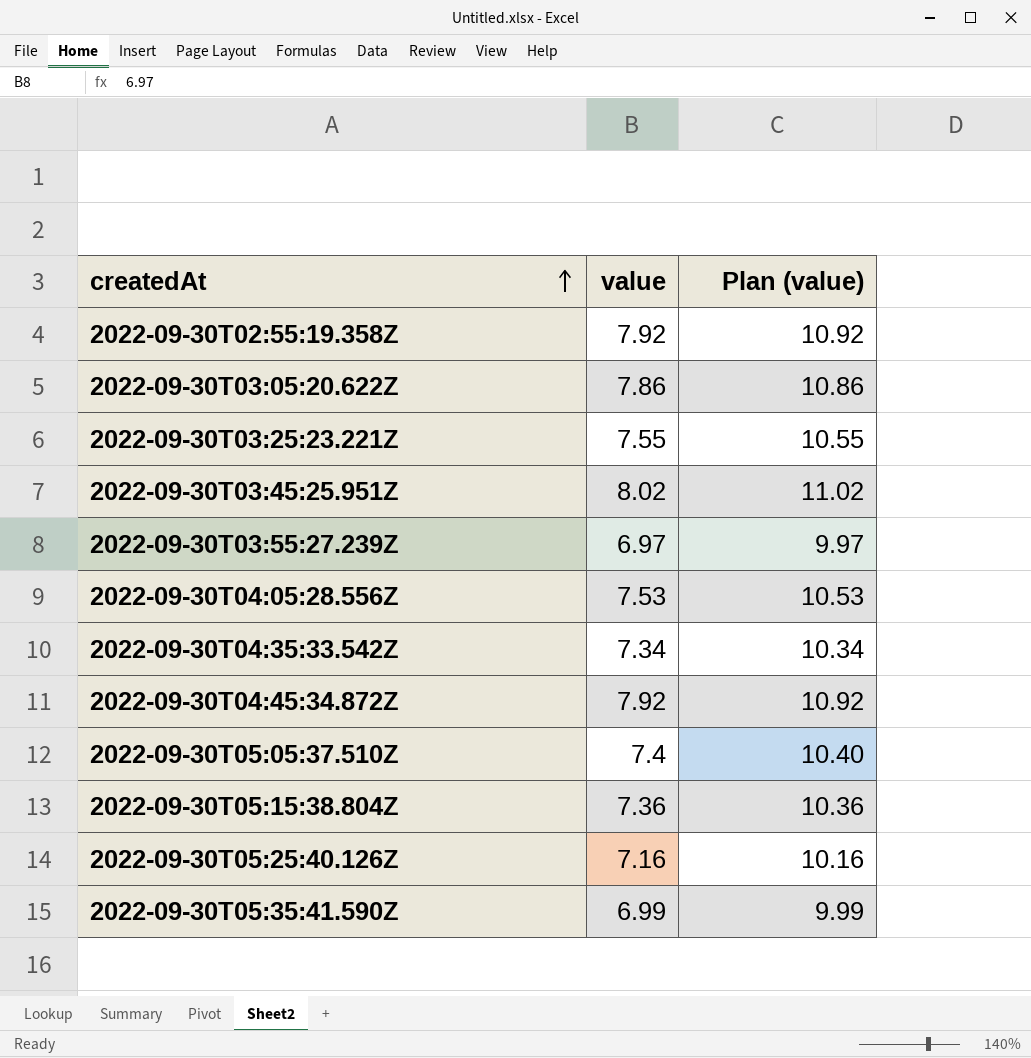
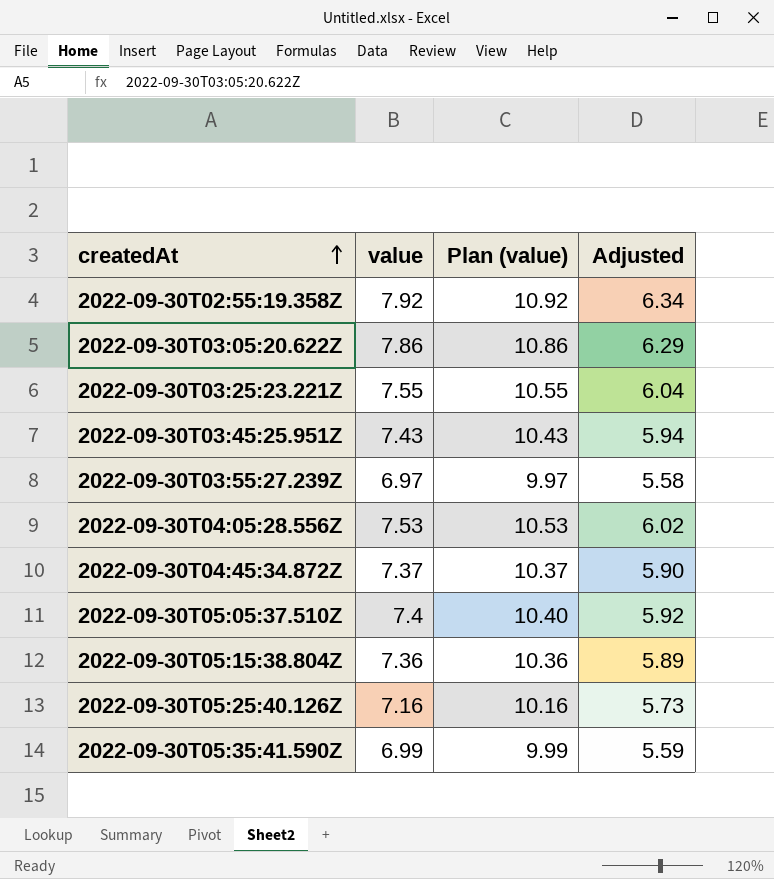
column Adjusted | formula: none -> [value] * 0.8
row 2022-09-30T04:35:33.542Z: 7.34 | 10.34 -> none
2022-09-30T03:45:25.951Z | value: 8.02 -> 7.43
2022-09-30T03:45:25.951Z | Plan (value): 11.02 -> 10.43
2022-09-30T04:45:34.872Z | value: 7.92 -> 7.37
2022-09-30T04:45:34.872Z | Plan (value): 10.92 -> 10.37

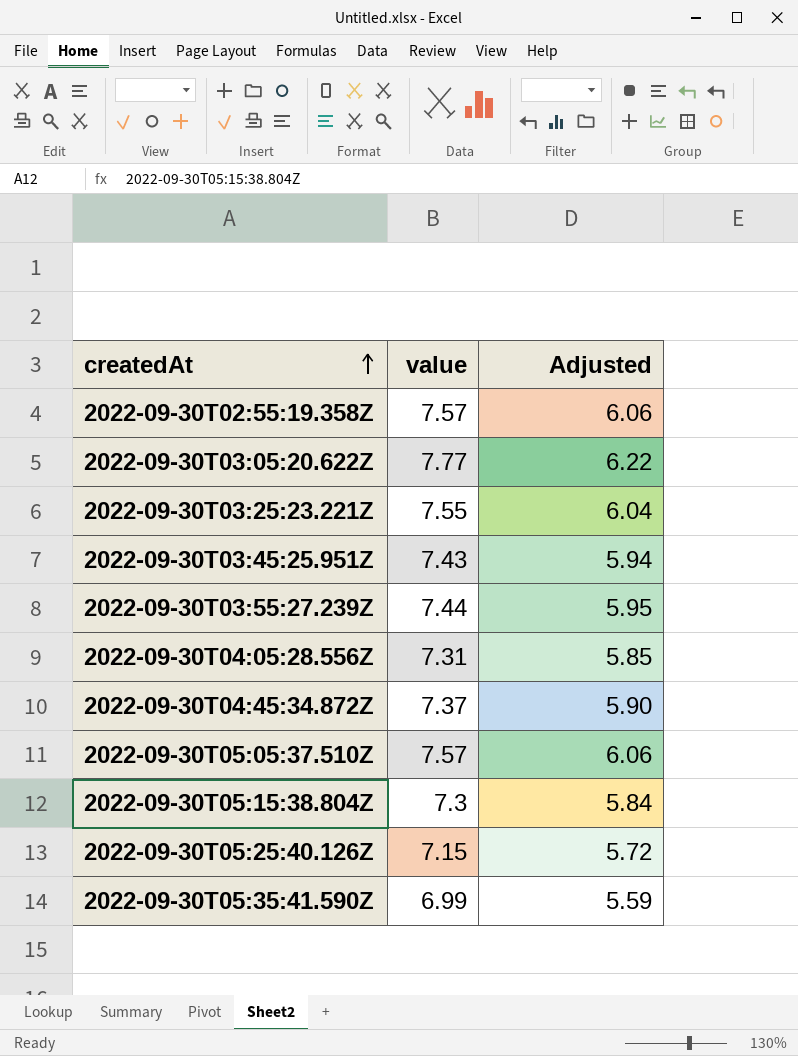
column Plan (value) | formula: [value] + 3 -> none
2022-09-30T02:55:19.358Z | value: 7.92 -> 7.57
2022-09-30T02:55:19.358Z | Adjusted: 6.34 -> 6.06
2022-09-30T03:05:20.622Z | value: 7.86 -> 7.77
2022-09-30T03:05:20.622Z | Adjusted: 6.29 -> 6.22
2022-09-30T03:55:27.239Z | value: 6.97 -> 7.44
2022-09-30T03:55:27.239Z | Adjusted: 5.58 -> 5.95
2022-09-30T04:05:28.556Z | value: 7.53 -> 7.31
2022-09-30T04:05:28.556Z | Adjusted: 6.02 -> 5.85
2022-09-30T05:05:37.510Z | value: 7.4 -> 7.57
2022-09-30T05:05:37.510Z | Adjusted: 5.92 -> 6.06
2022-09-30T05:15:38.804Z | value: 7.36 -> 7.3
2022-09-30T05:15:38.804Z | Adjusted: 5.89 -> 5.84
2022-09-30T05:25:40.126Z | value: 7.16 -> 7.15
2022-09-30T05:25:40.126Z | Adjusted: 5.73 -> 5.72

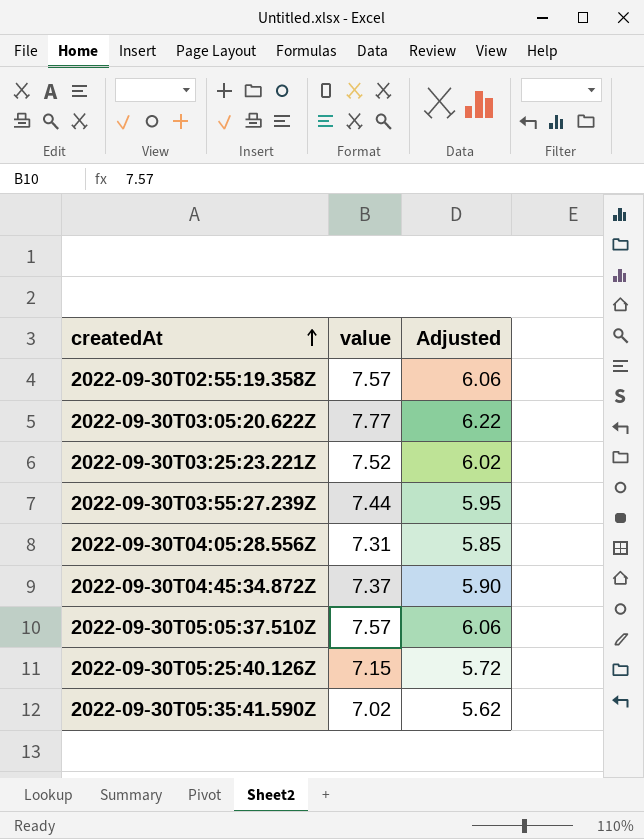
row 2022-09-30T03:45:25.951Z: 7.43 | 5.94 -> none
row 2022-09-30T05:15:38.804Z: 7.3 | 5.84 -> none
2022-09-30T03:25:23.221Z | value: 7.55 -> 7.52
2022-09-30T03:25:23.221Z | Adjusted: 6.04 -> 6.02
2022-09-30T05:35:41.590Z | value: 6.99 -> 7.02
2022-09-30T05:35:41.590Z | Adjusted: 5.59 -> 5.62

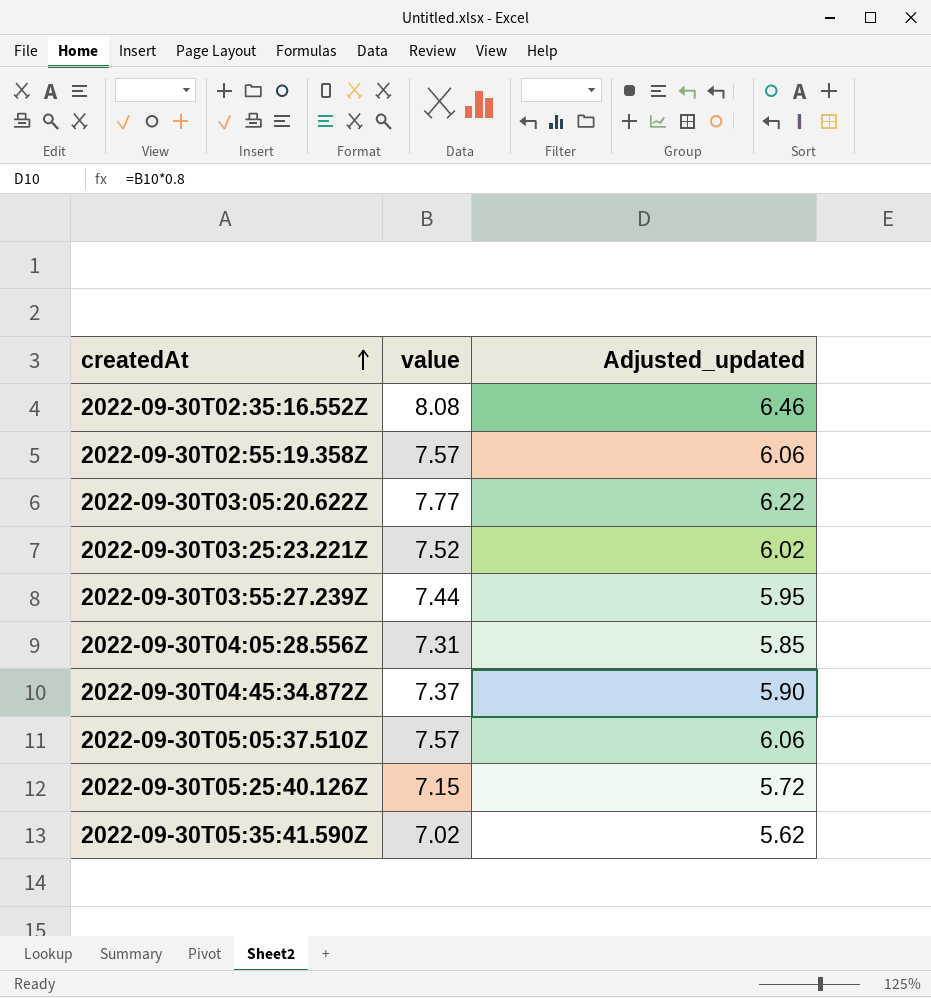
column name: Adjusted -> Adjusted_updated
row 2022-09-30T02:35:16.552Z: none -> 8.08 | 6.46

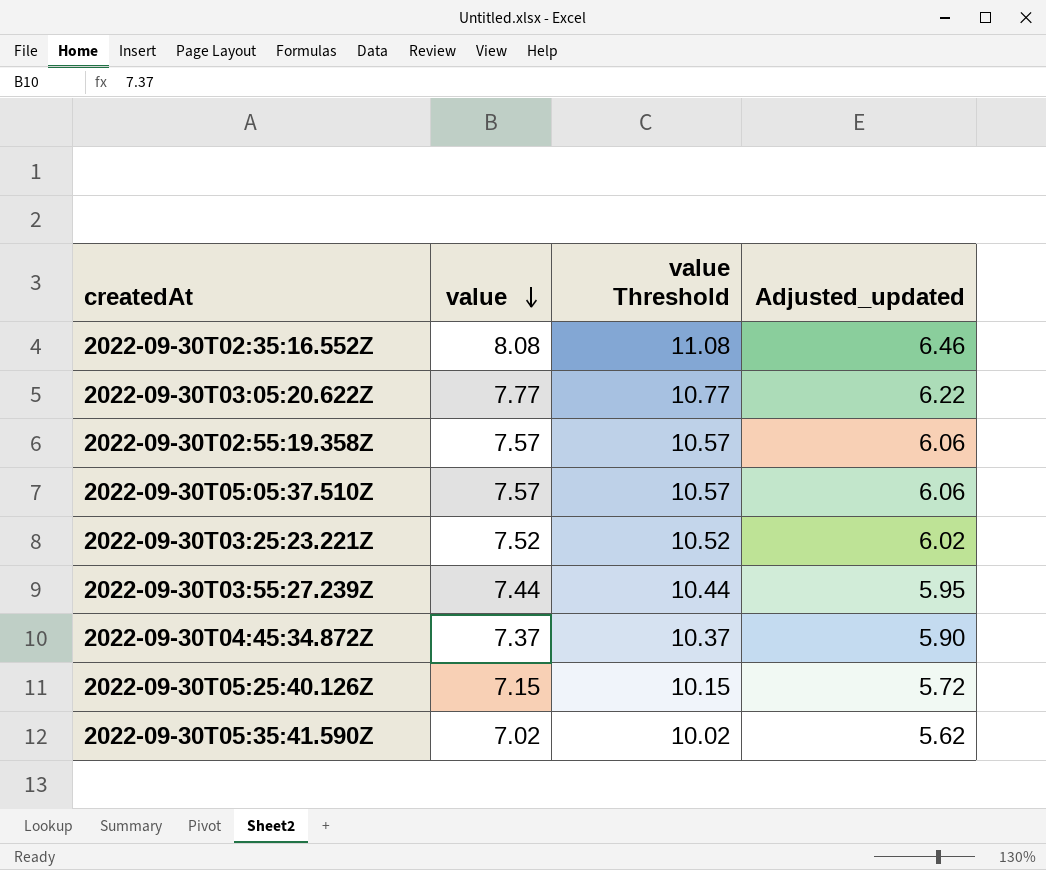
row order: createdAt ascending -> value descending
column value Threshold | formula: none -> [value] + 3
row 2022-09-30T04:05:28.556Z: 7.31 | 5.85 -> none

